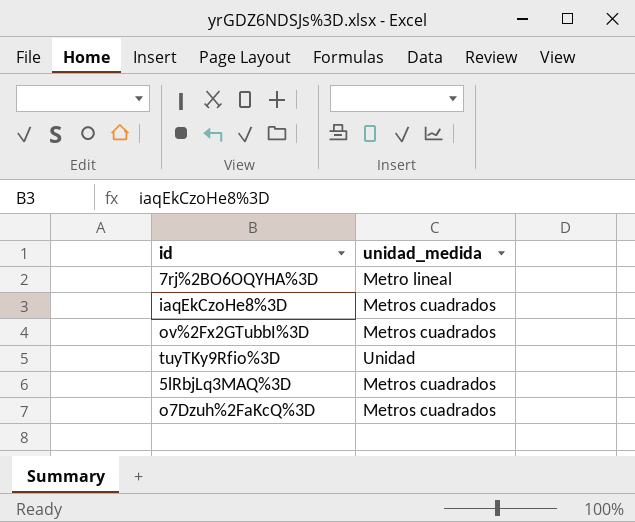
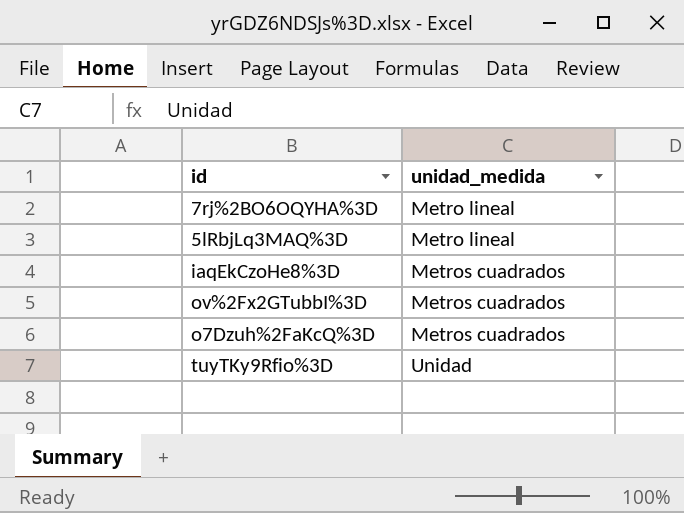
row order: none -> unidad_medida ascending
5lRbjLq3MAQ%3D | unidad_medida: Metros cuadrados -> Metro lineal

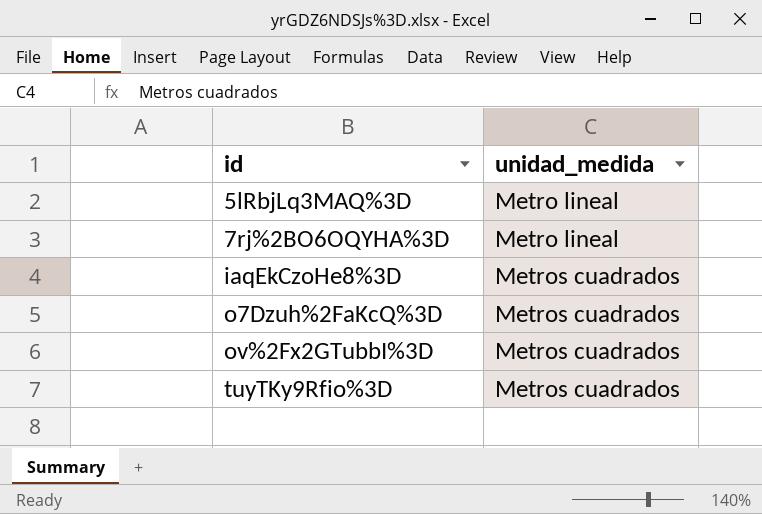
row order: unidad_medida ascending -> id ascending
tuyTKy9Rfio%3D | unidad_medida: Unidad -> Metros cuadrados

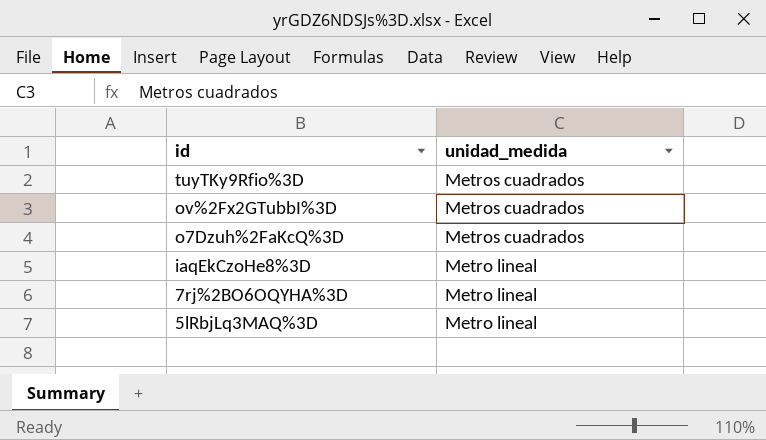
row order: id ascending -> id descending
iaqEkCzoHe8%3D | unidad_medida: Metros cuadrados -> Metro lineal

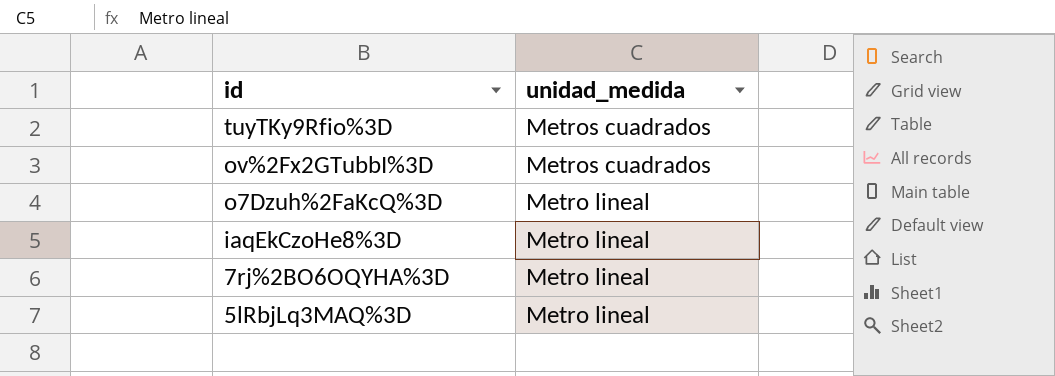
o7Dzuh%2FaKcQ%3D | unidad_medida: Metros cuadrados -> Metro lineal

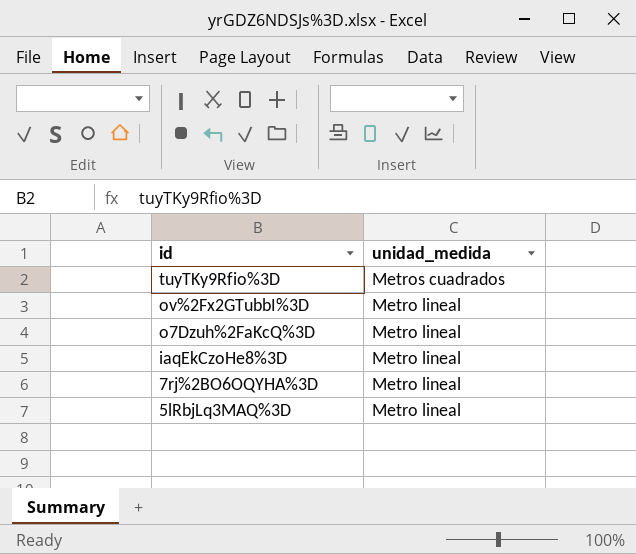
ov%2Fx2GTubbI%3D | unidad_medida: Metros cuadrados -> Metro lineal

